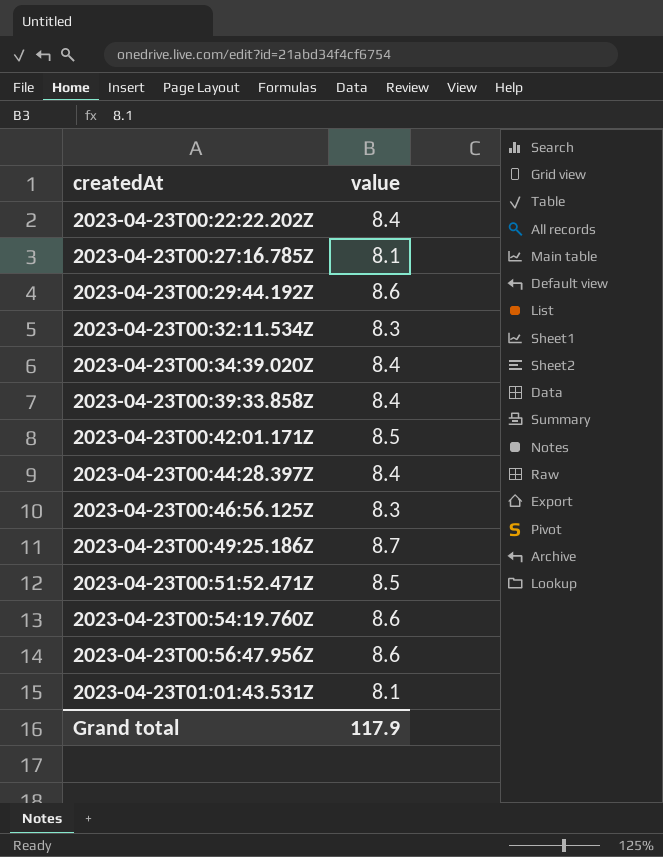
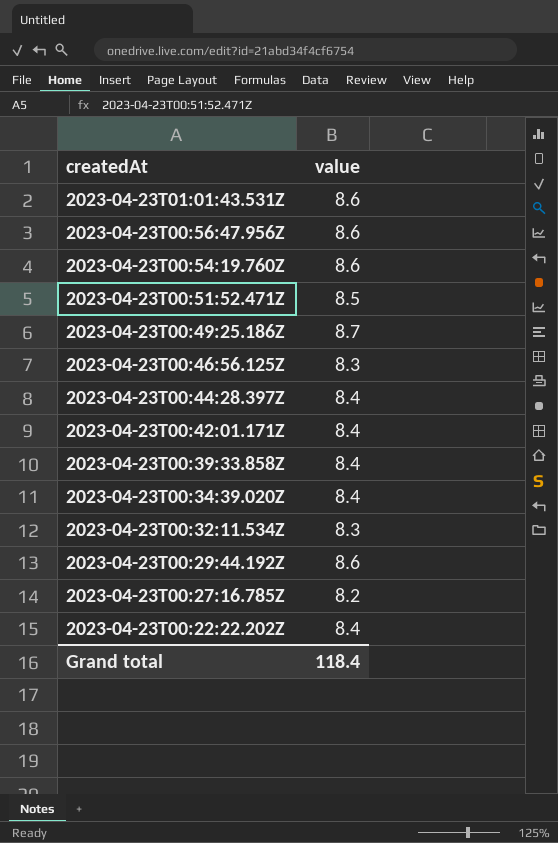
row order: createdAt ascending -> createdAt descending
2023-04-23T01:01:43.531Z | value: 8.1 -> 8.6
2023-04-23T00:42:01.171Z | value: 8.5 -> 8.4
2023-04-23T00:27:16.785Z | value: 8.1 -> 8.2
Grand total | value: 117.9 -> 118.4

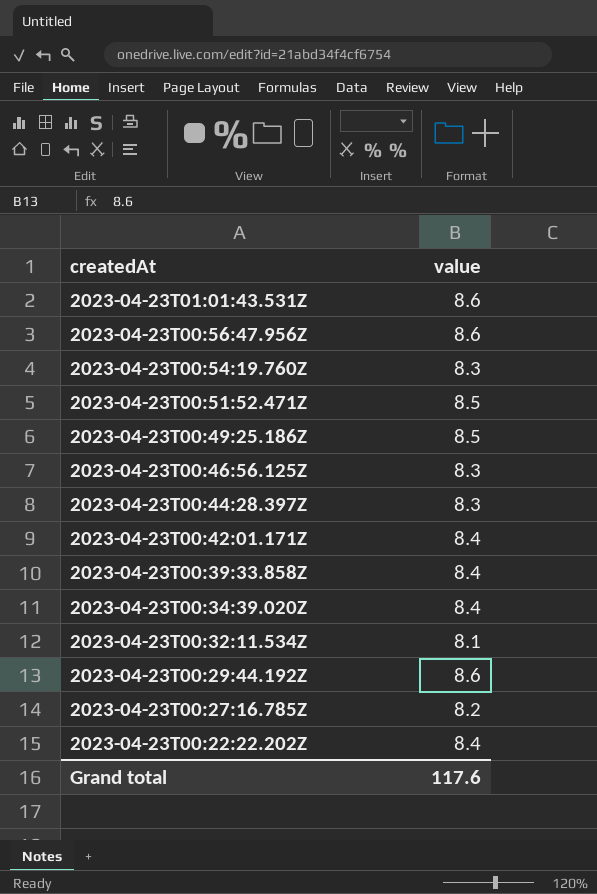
2023-04-23T00:54:19.760Z | value: 8.6 -> 8.3
2023-04-23T00:49:25.186Z | value: 8.7 -> 8.5
2023-04-23T00:44:28.397Z | value: 8.4 -> 8.3
2023-04-23T00:32:11.534Z | value: 8.3 -> 8.1
Grand total | value: 118.4 -> 117.6

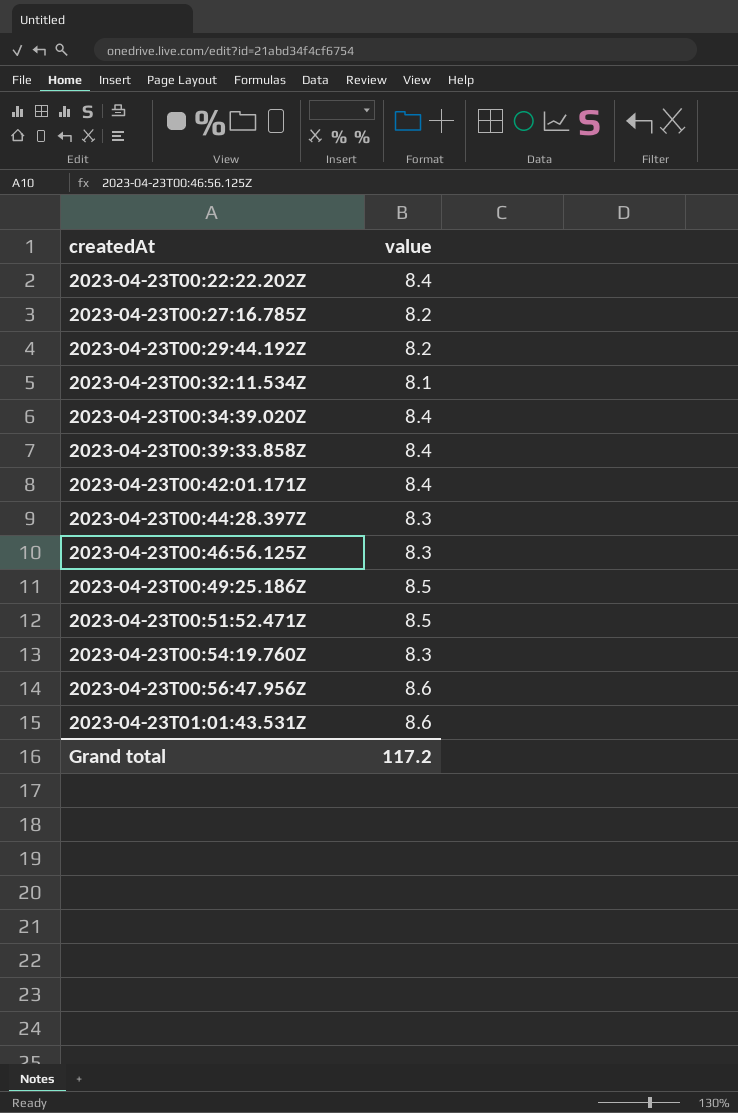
row order: createdAt descending -> createdAt ascending
2023-04-23T00:29:44.192Z | value: 8.6 -> 8.2
Grand total | value: 117.6 -> 117.2

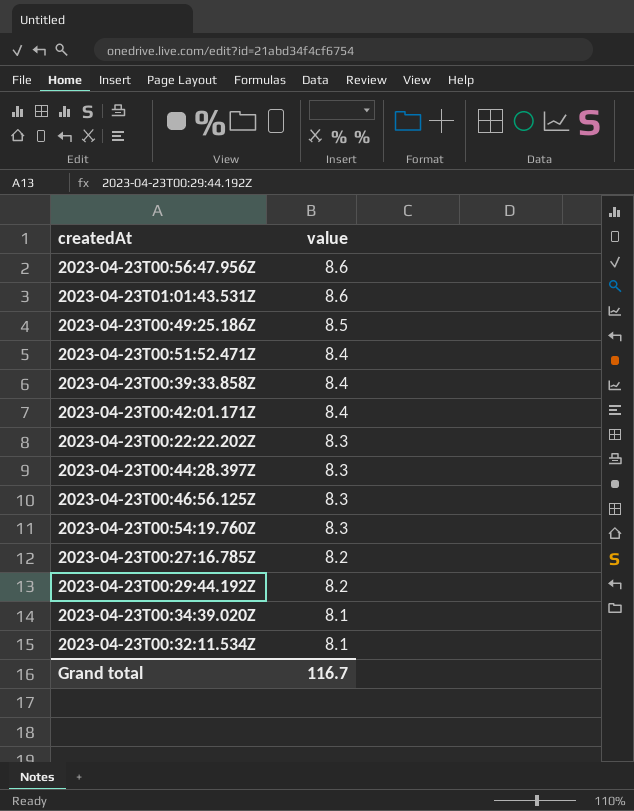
row order: createdAt ascending -> value descending
2023-04-23T00:51:52.471Z | value: 8.5 -> 8.4
2023-04-23T00:22:22.202Z | value: 8.4 -> 8.3
2023-04-23T00:34:39.020Z | value: 8.4 -> 8.1
Grand total | value: 117.2 -> 116.7

